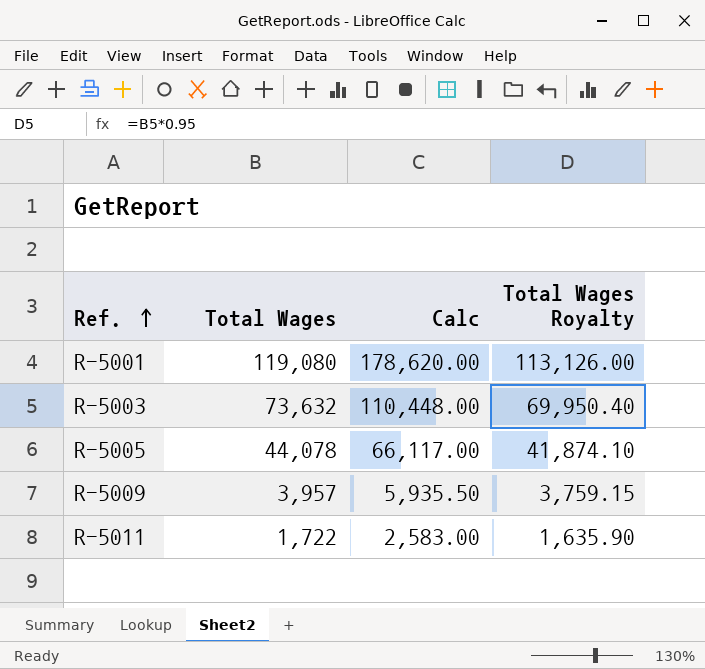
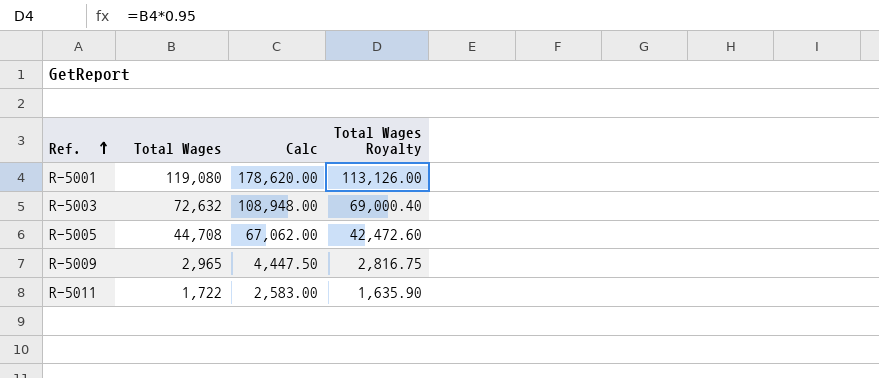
R-5003 | Total Wages: 73,632 -> 72,632
R-5003 | Calc: 110,448.00 -> 108,948.00
R-5003 | Total Wages Royalty: 69,950.40 -> 69,000.40
R-5005 | Total Wages: 44,078 -> 44,708
R-5005 | Calc: 66,117.00 -> 67,062.00
R-5005 | Total Wages Royalty: 41,874.10 -> 42,472.60
R-5009 | Total Wages: 3,957 -> 2,965
R-5009 | Calc: 5,935.50 -> 4,447.50
R-5009 | Total Wages Royalty: 3,759.15 -> 2,816.75

